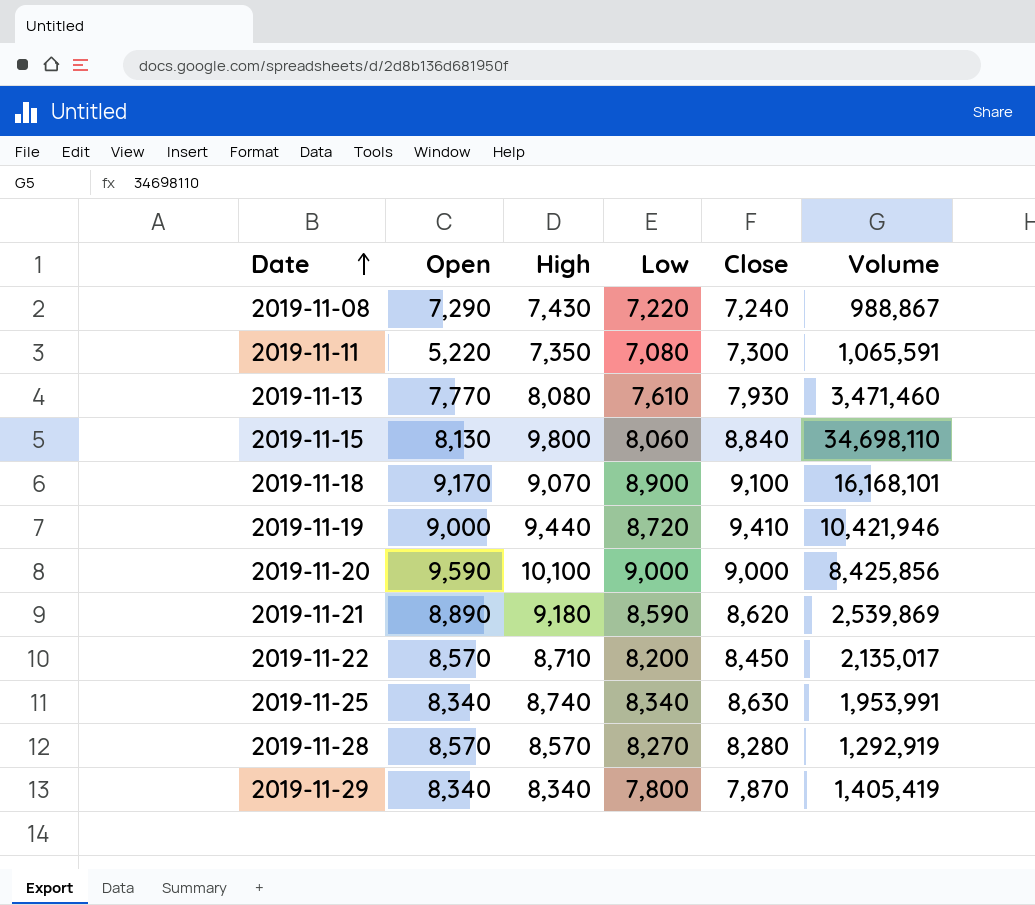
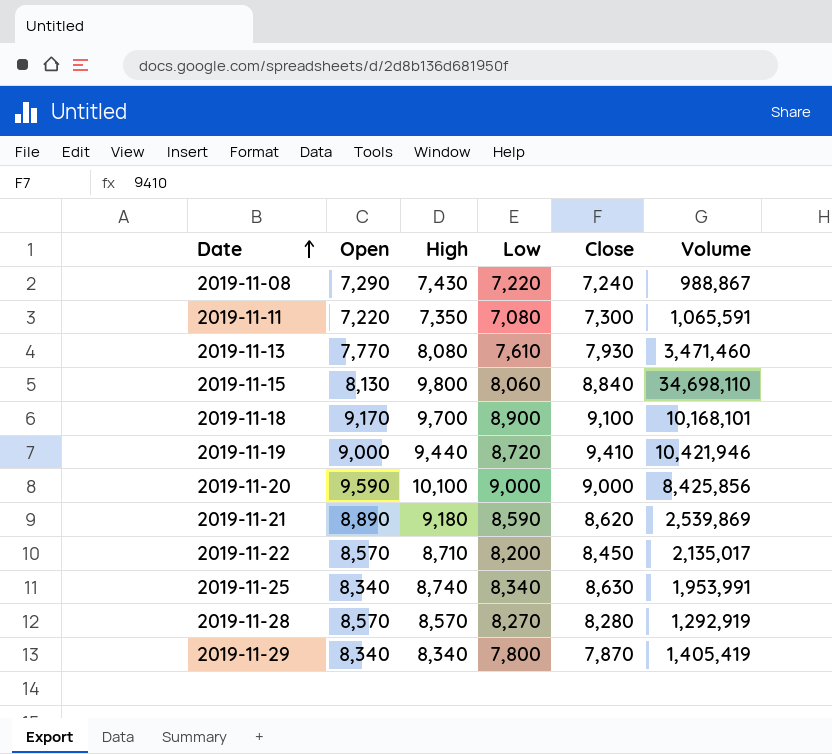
2019-11-11 | Open: 5,220 -> 7,220
2019-11-18 | High: 9,070 -> 9,700
2019-11-18 | Volume: 16,168,101 -> 10,168,101

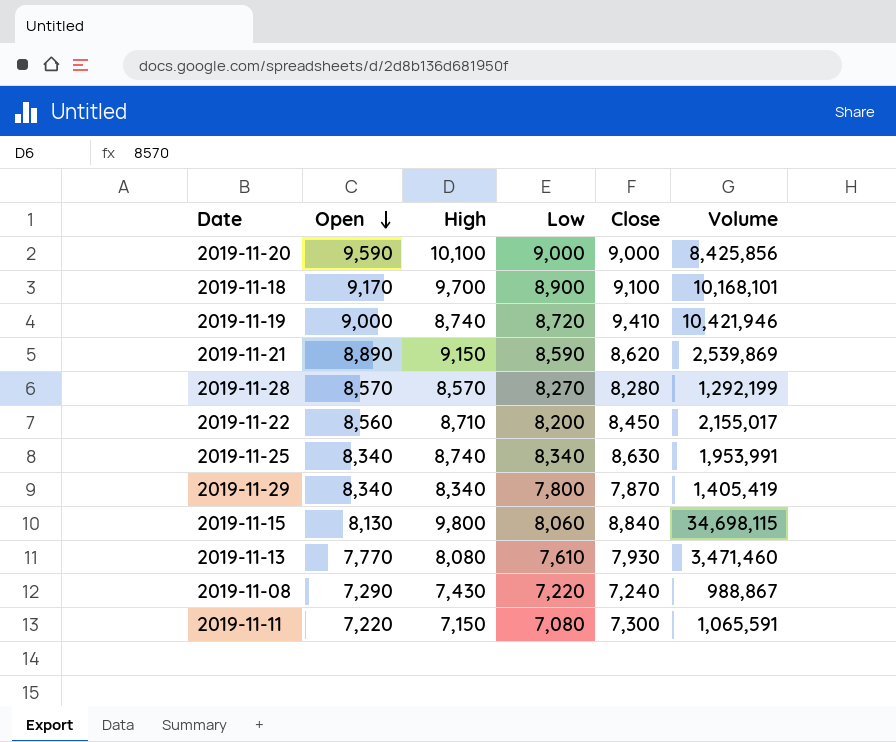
row order: Date ascending -> Open descending
2019-11-19 | High: 9,440 -> 8,740
2019-11-21 | High: 9,180 -> 9,150
2019-11-28 | Volume: 1,292,919 -> 1,292,199
2019-11-22 | Open: 8,570 -> 8,560
2019-11-22 | Volume: 2,135,017 -> 2,155,017
2019-11-15 | Volume: 34,698,110 -> 34,698,115
2019-11-11 | High: 7,350 -> 7,150

